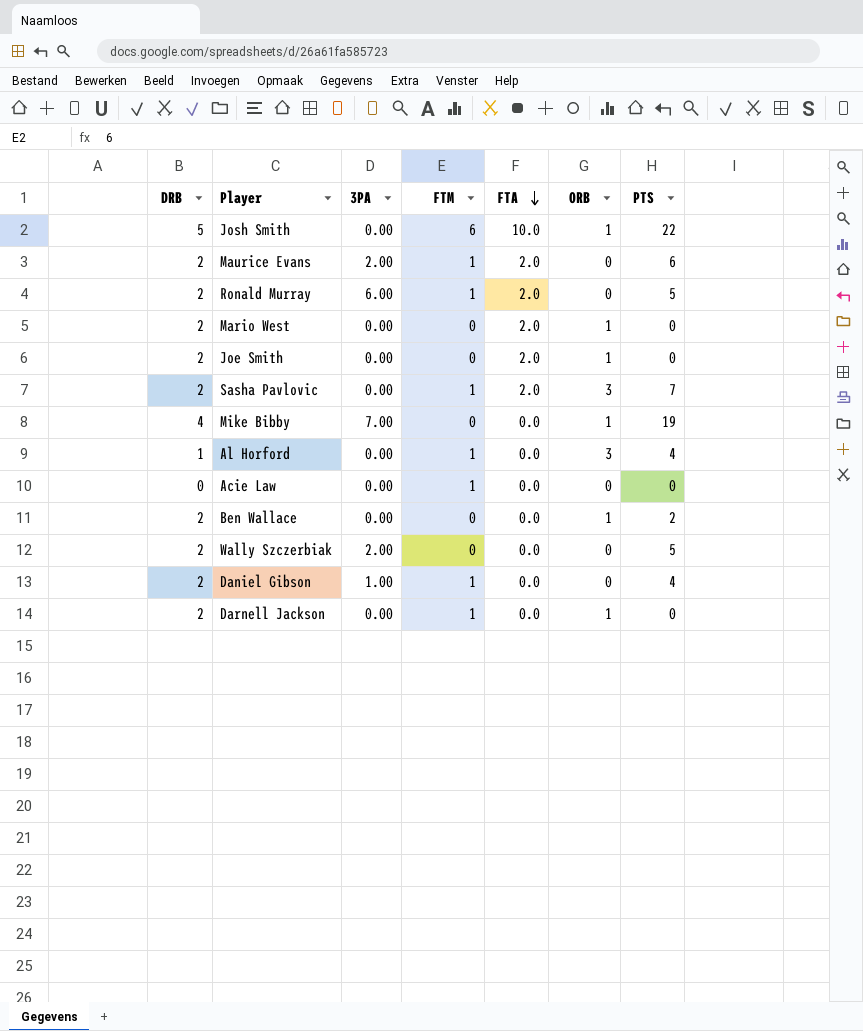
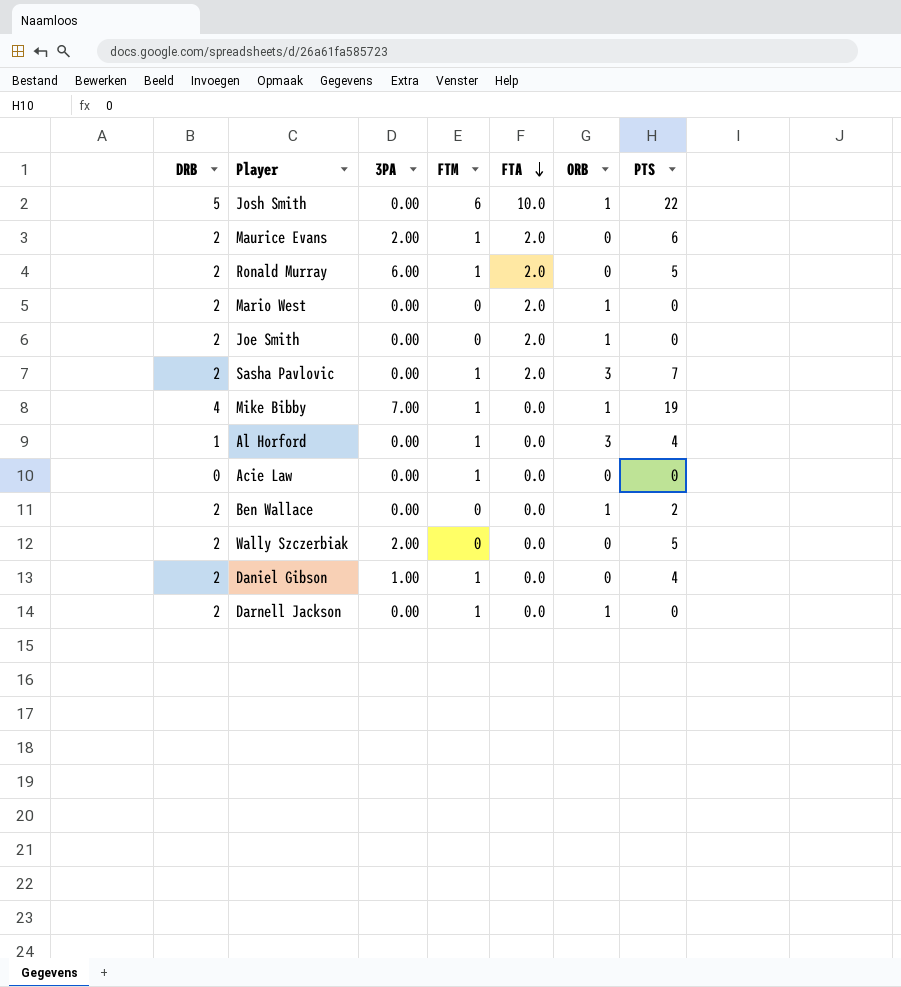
Mike Bibby | FTM: 0 -> 1

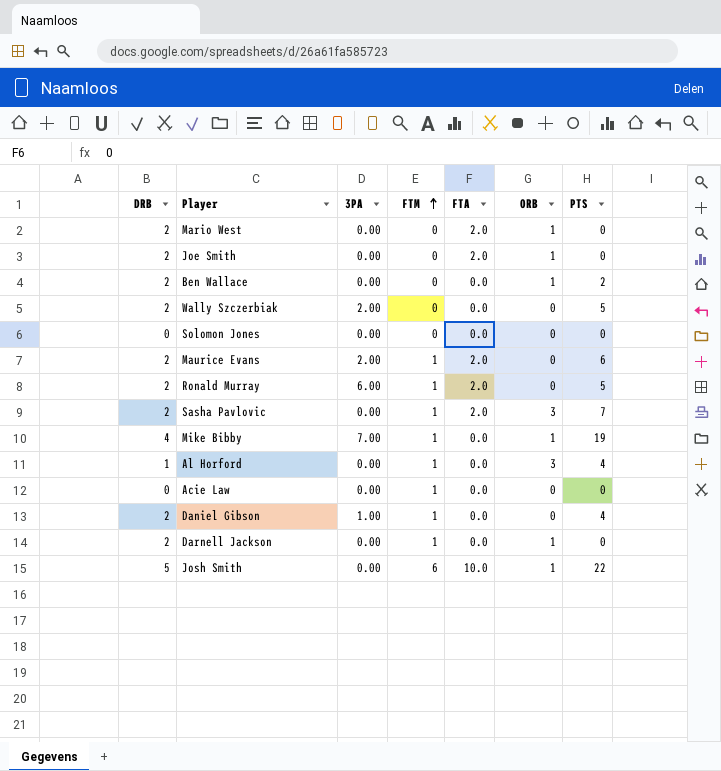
row order: FTA descending -> FTM ascending
row Solomon Jones: none -> 0 | 0.00 | 0 | 0.0 | 0 | 0

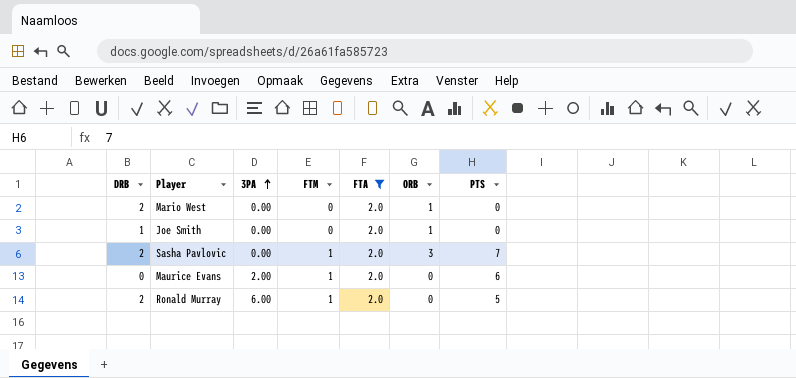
filter: none -> FTA = 2.0
row order: FTM ascending -> 3PA ascending
Joe Smith | DRB: 2 -> 1
Maurice Evans | DRB: 2 -> 0

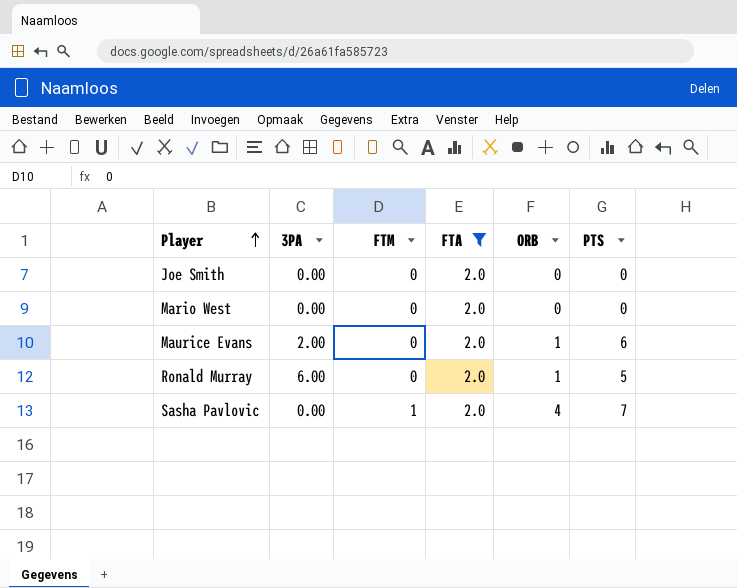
row order: 3PA ascending -> Player ascending
column DRB | position: 1 -> none
Joe Smith | ORB: 1 -> 0
Mario West | ORB: 1 -> 0
Maurice Evans | FTM: 1 -> 0
Maurice Evans | ORB: 0 -> 1
Ronald Murray | FTM: 1 -> 0
Ronald Murray | ORB: 0 -> 1
Sasha Pavlovic | ORB: 3 -> 4

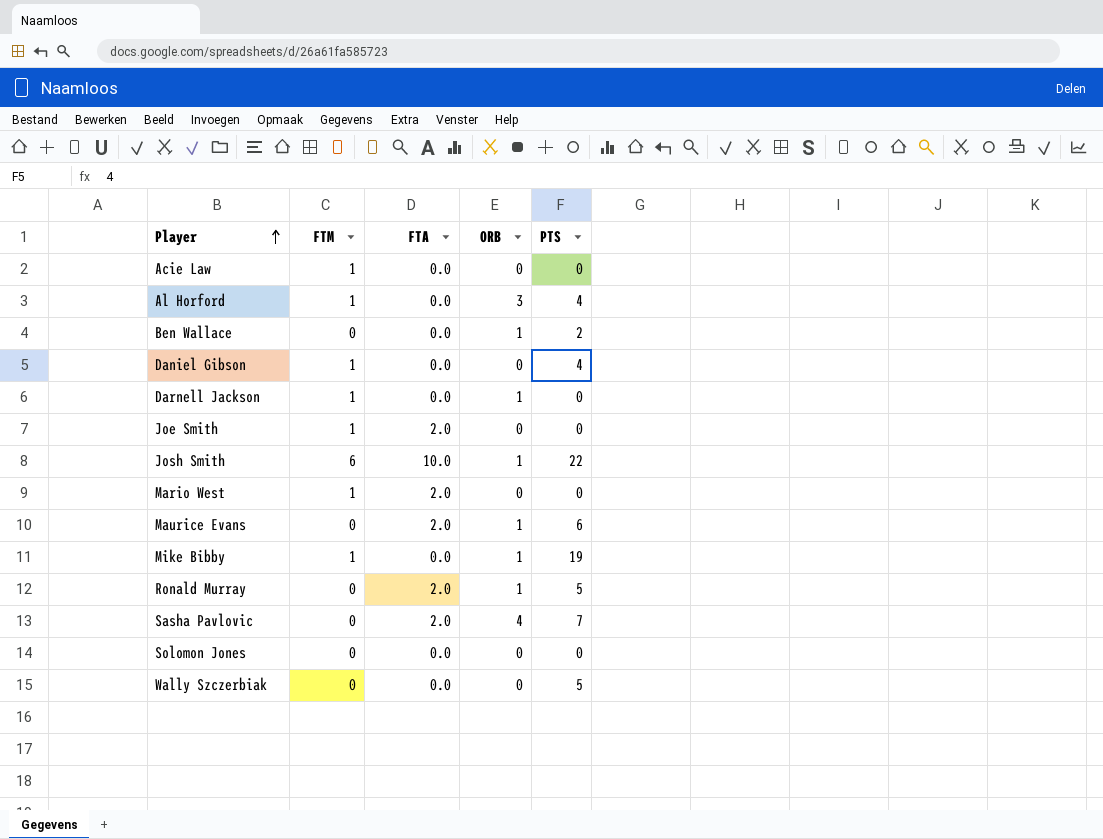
filter: FTA = 2.0 -> none
column 3PA | position: 2 -> none
Joe Smith | FTM: 0 -> 1
Mario West | FTM: 0 -> 1
Sasha Pavlovic | FTM: 1 -> 0

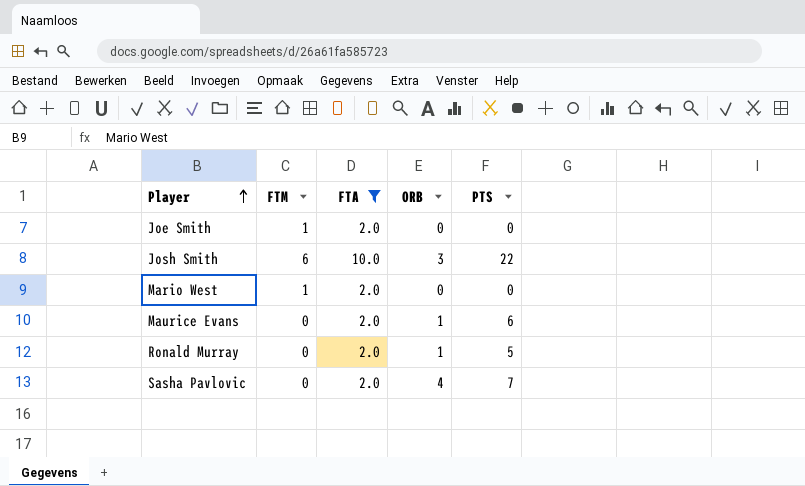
filter: none -> FTA != 0.0
Josh Smith | ORB: 1 -> 3

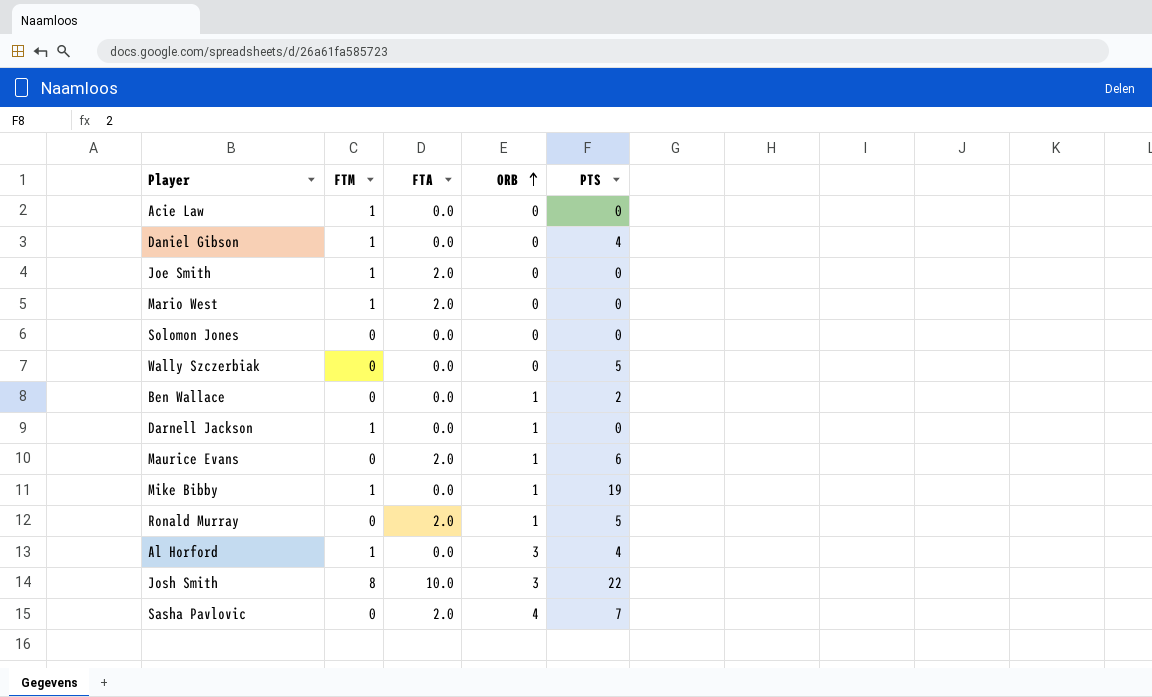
filter: FTA != 0.0 -> none
row order: Player ascending -> ORB ascending
Josh Smith | FTM: 6 -> 8

